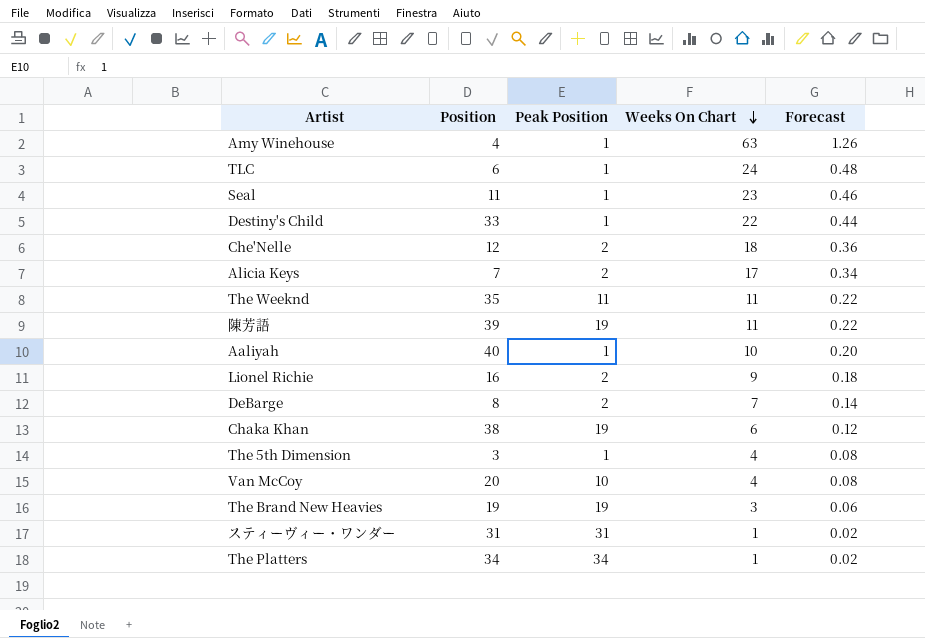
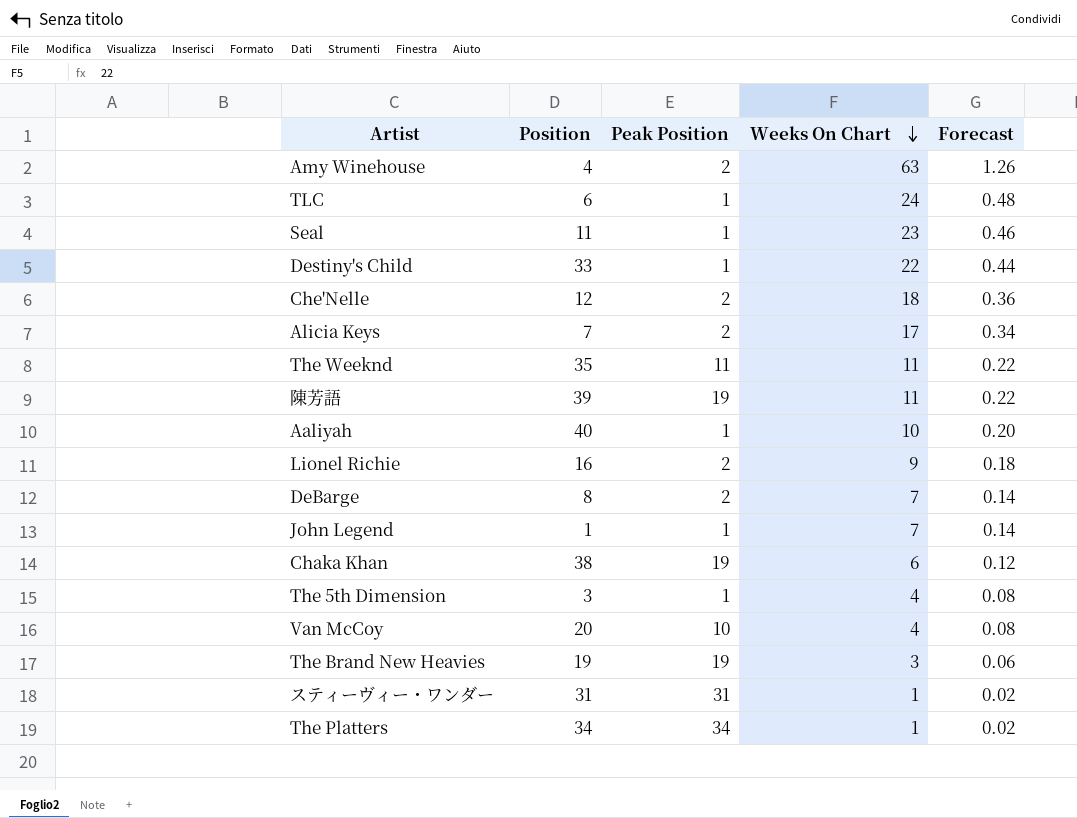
Amy Winehouse | Peak Position: 1 -> 2
row John Legend: none -> 1 | 1 | 7 | 0.14

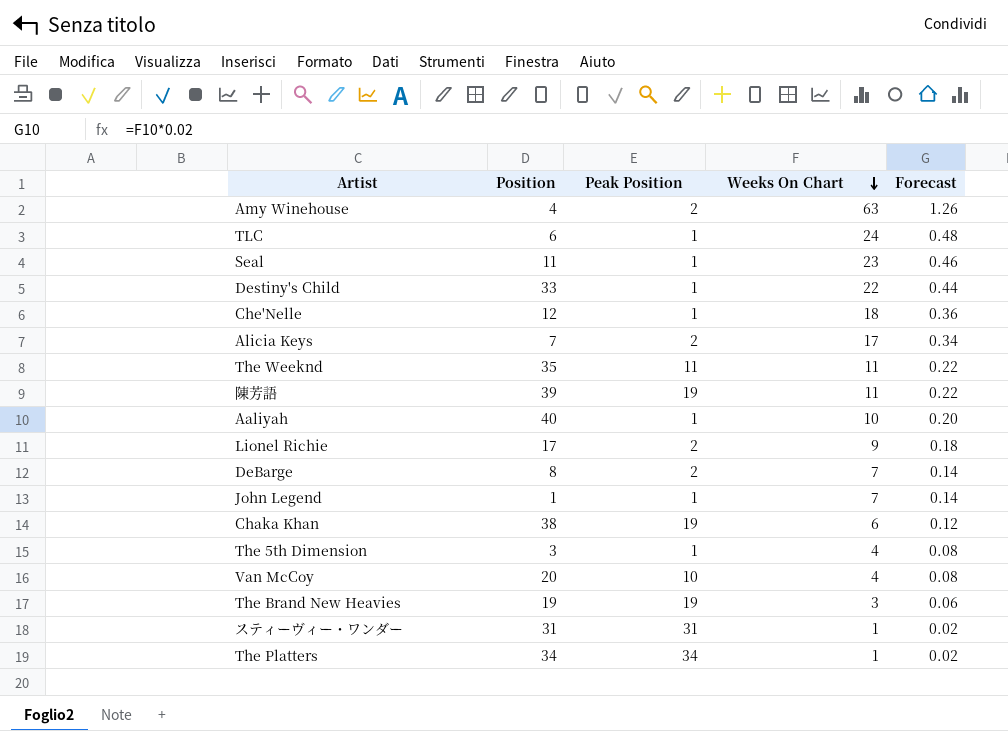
Che'Nelle | Peak Position: 2 -> 1
Lionel Richie | Position: 16 -> 17

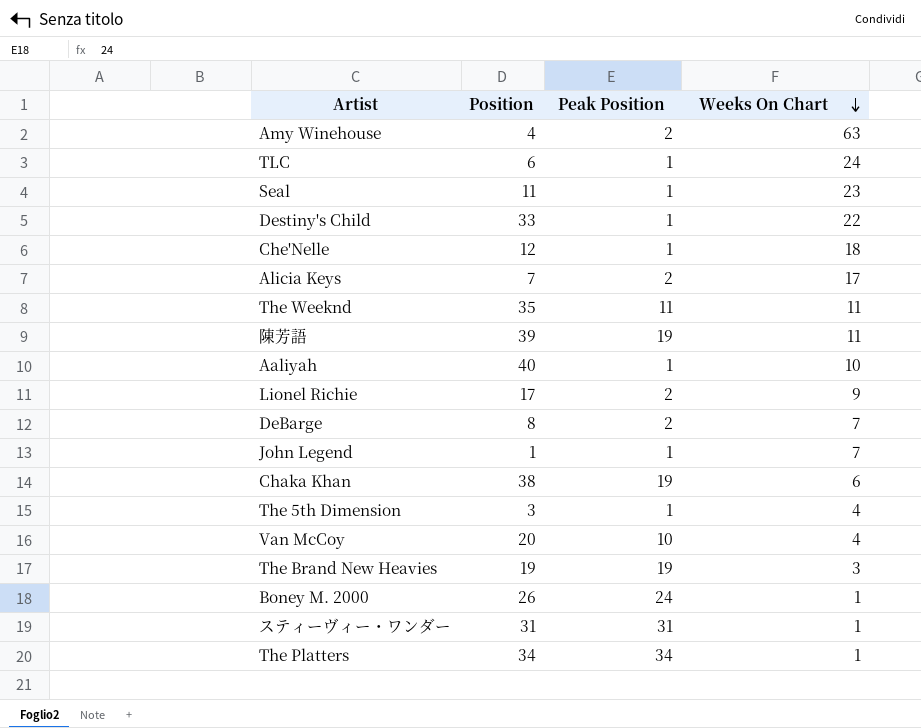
column Forecast | formula: [Weeks On Chart] * 0.02 -> none
row Boney M. 2000: none -> 26 | 24 | 1

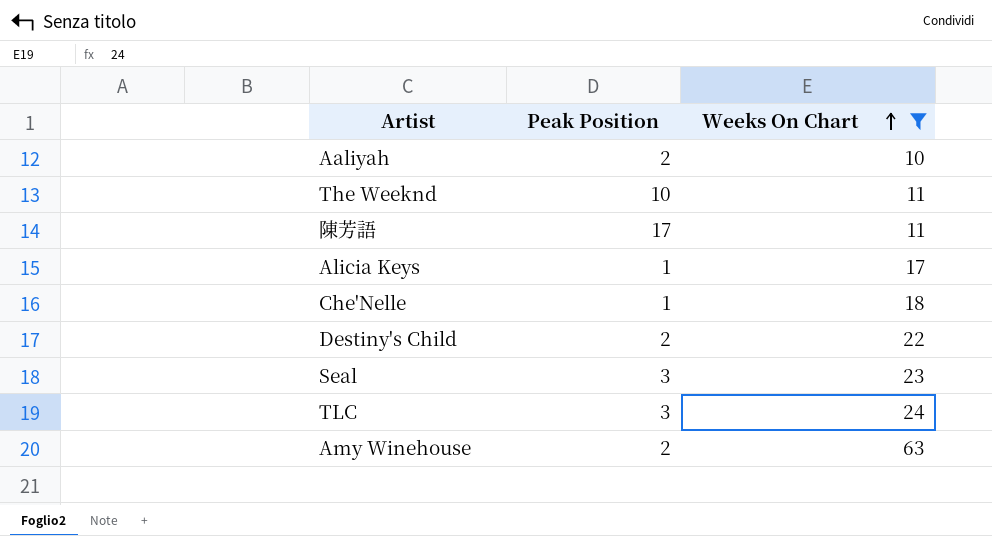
filter: none -> Weeks On Chart >= 10
row order: Weeks On Chart descending -> Weeks On Chart ascending
column Position | position: 2 -> none
Aaliyah | Peak Position: 1 -> 2
The Weeknd | Peak Position: 11 -> 10
陳芳語 | Peak Position: 19 -> 17
Alicia Keys | Peak Position: 2 -> 1
Destiny's Child | Peak Position: 1 -> 2
Seal | Peak Position: 1 -> 3
TLC | Peak Position: 1 -> 3

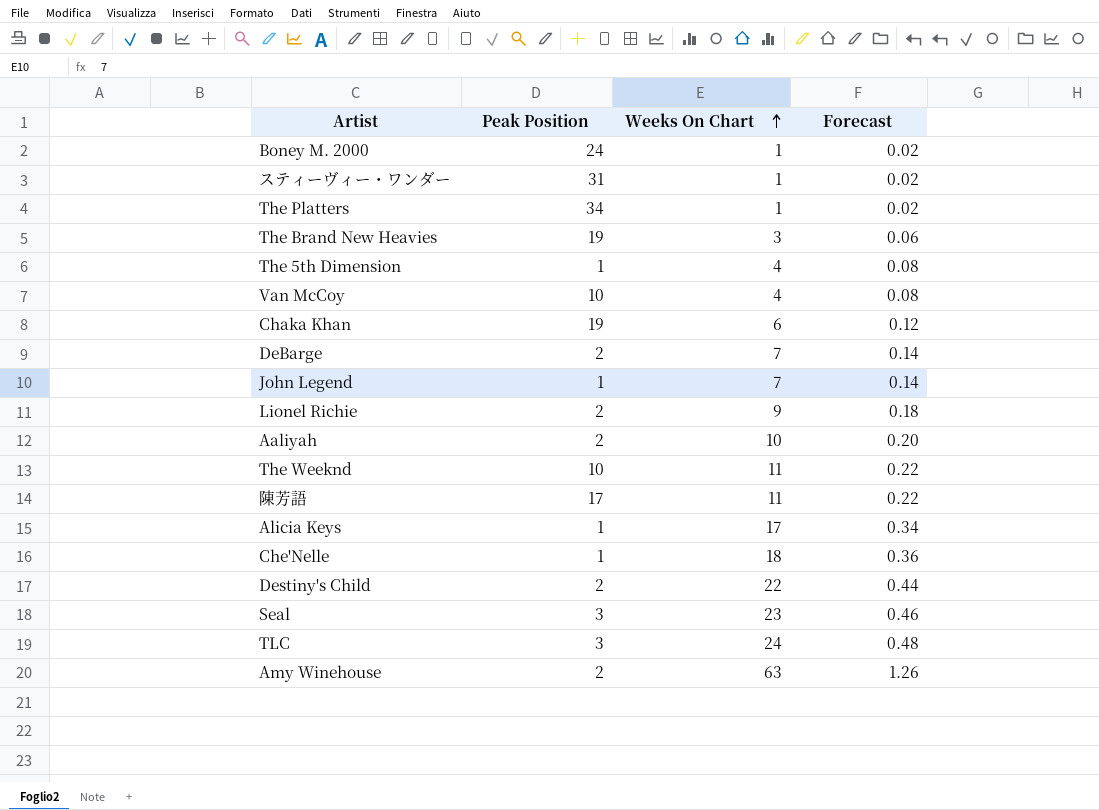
filter: Weeks On Chart >= 10 -> none
column Forecast | formula: none -> [Weeks On Chart] * 0.02

